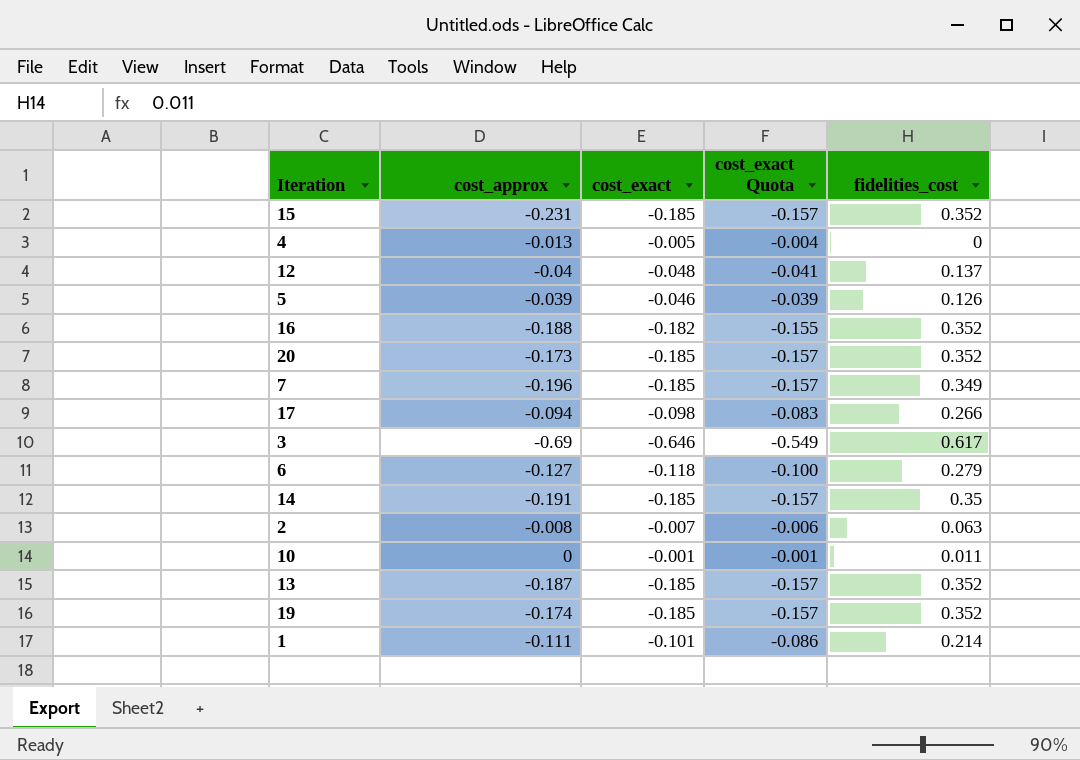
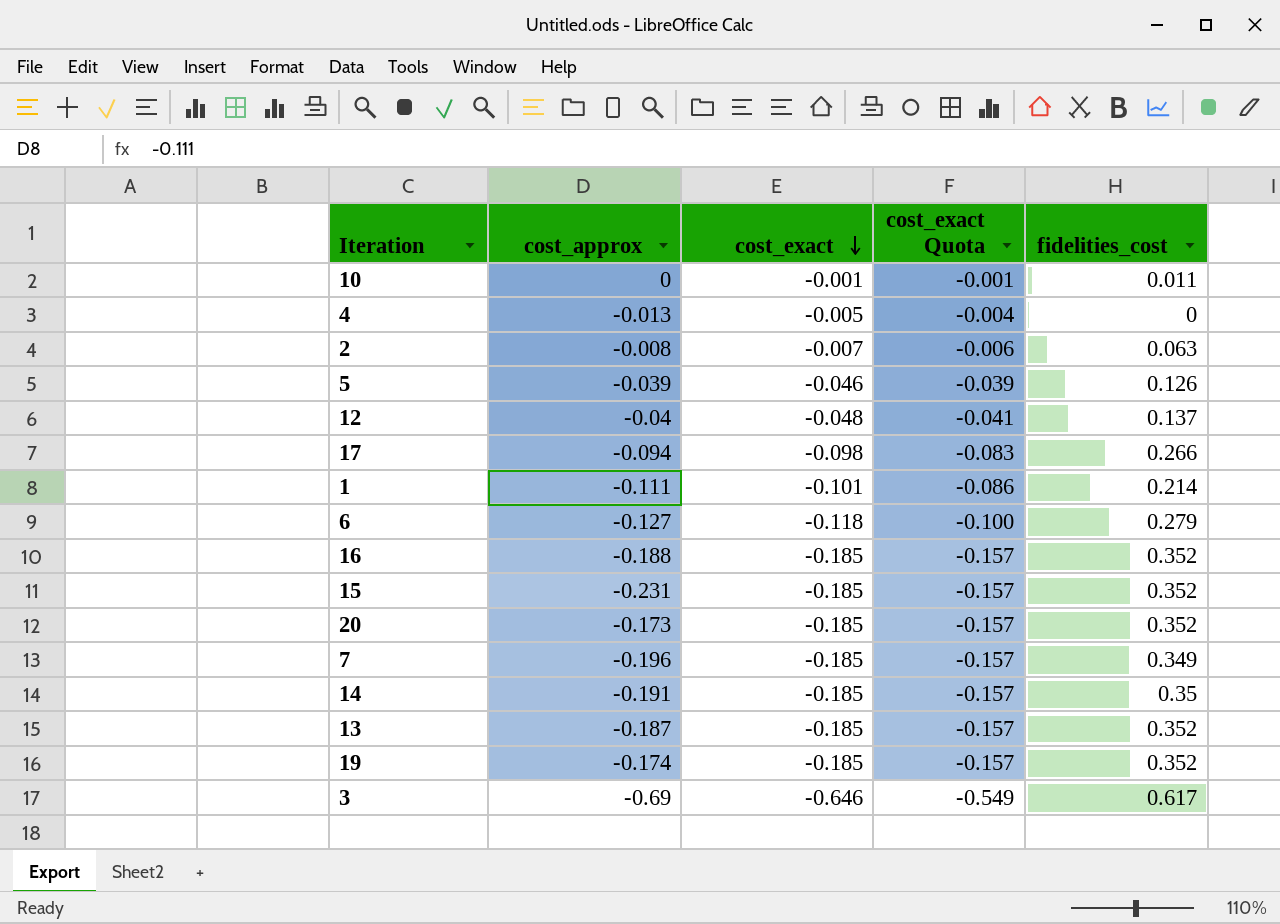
row order: none -> cost_exact descending
16 | cost_exact: -0.182 -> -0.185
16 | cost_exact Quota: -0.155 -> -0.157

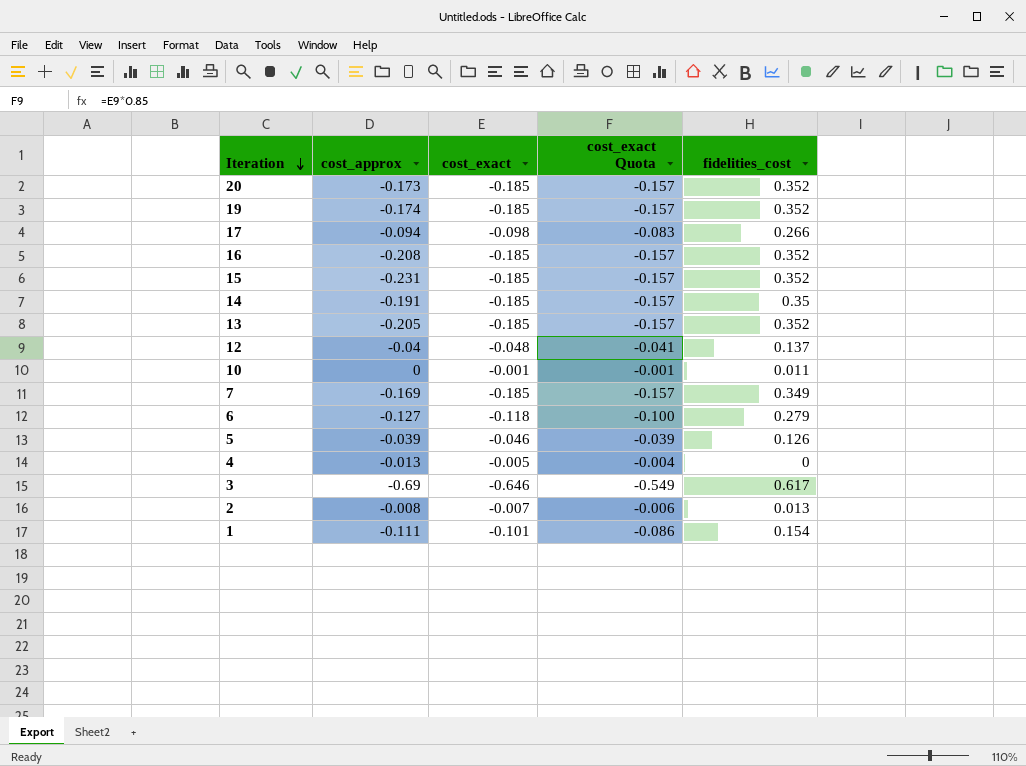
row order: cost_exact descending -> Iteration descending
16 | cost_approx: -0.188 -> -0.208
13 | cost_approx: -0.187 -> -0.205
7 | cost_approx: -0.196 -> -0.169
2 | fidelities_cost: 0.063 -> 0.013
1 | fidelities_cost: 0.214 -> 0.154

